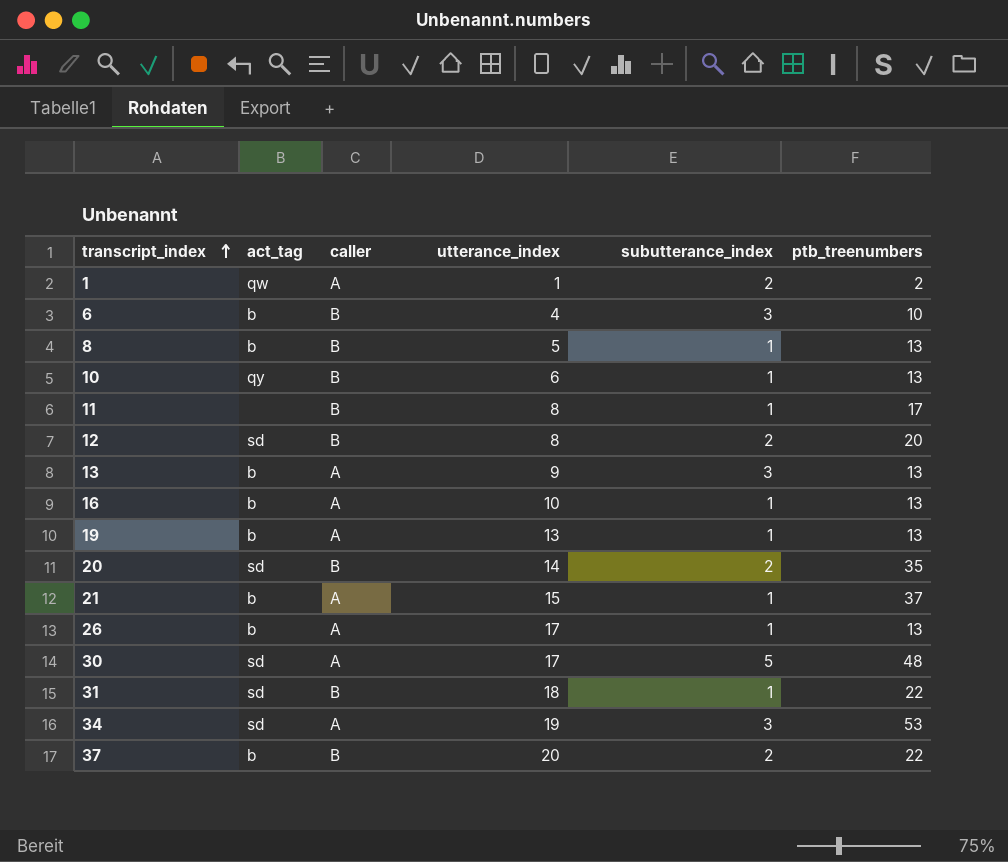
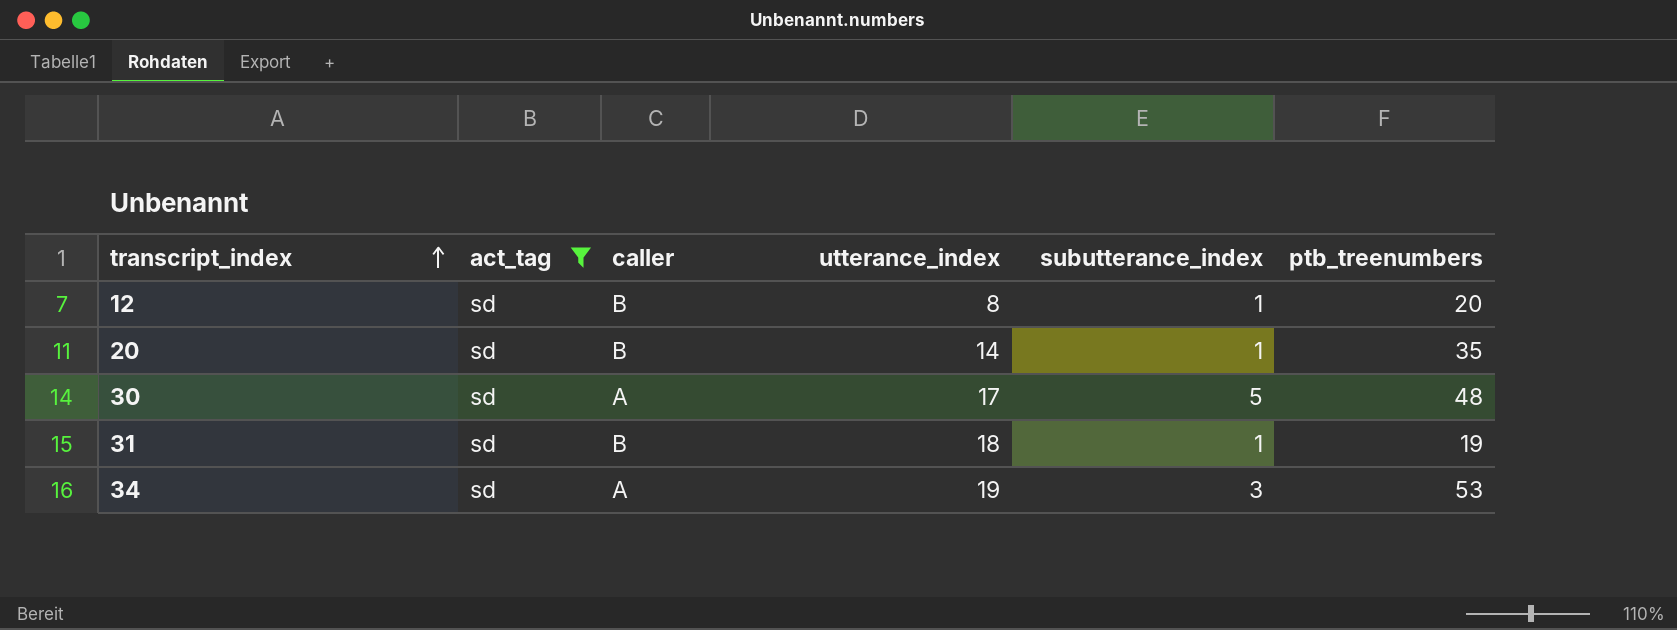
filter: none -> act_tag = sd
12 | subutterance_index: 2 -> 1
20 | subutterance_index: 2 -> 1
31 | ptb_treenumbers: 22 -> 19

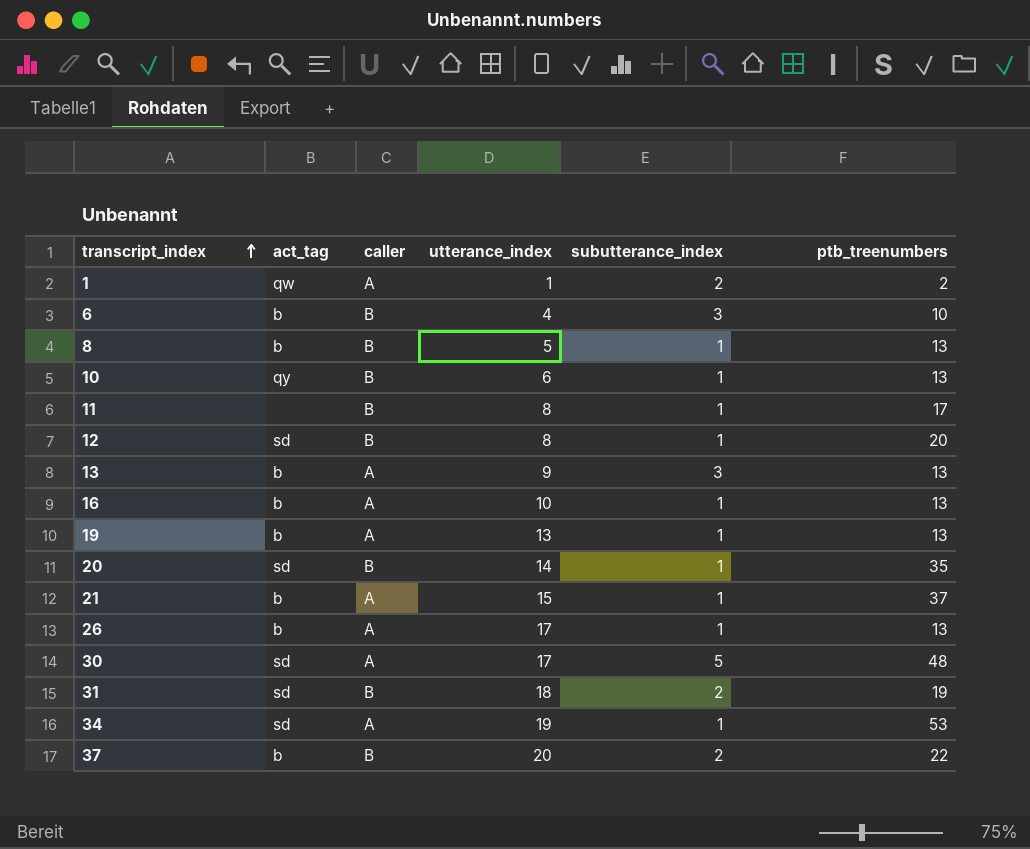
filter: act_tag = sd -> none
31 | subutterance_index: 1 -> 2
34 | subutterance_index: 3 -> 1

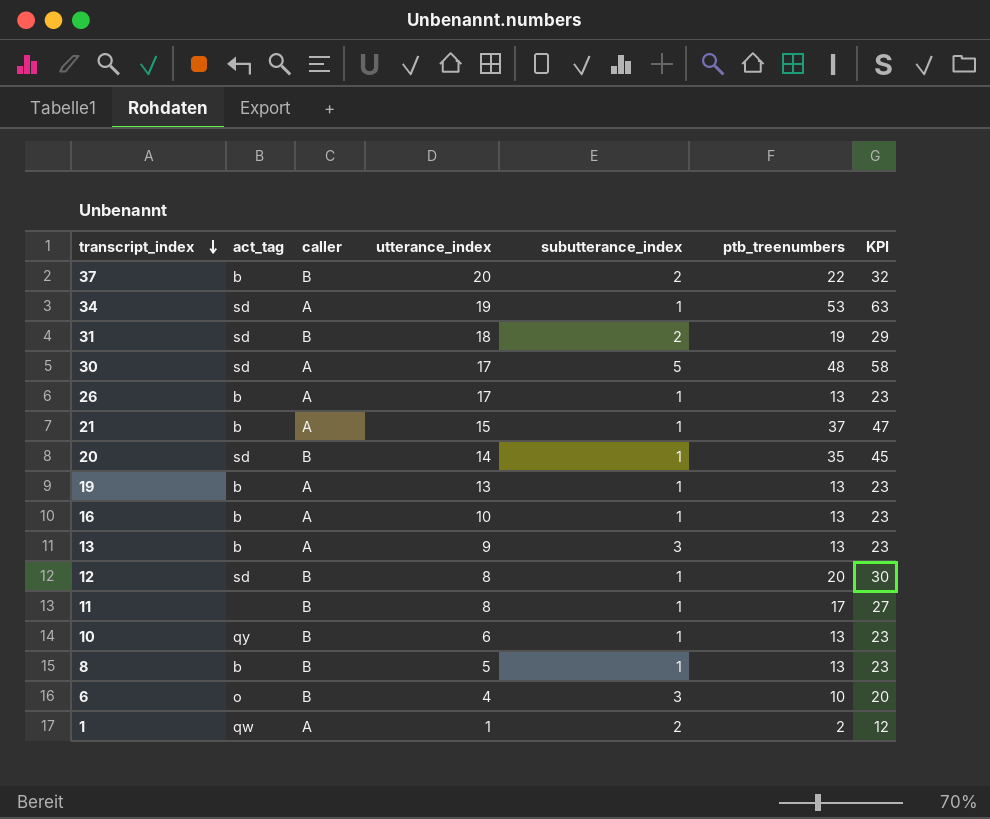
row order: transcript_index ascending -> transcript_index descending
column KPI | formula: none -> [ptb_treenumbers] + 10
6 | act_tag: b -> o

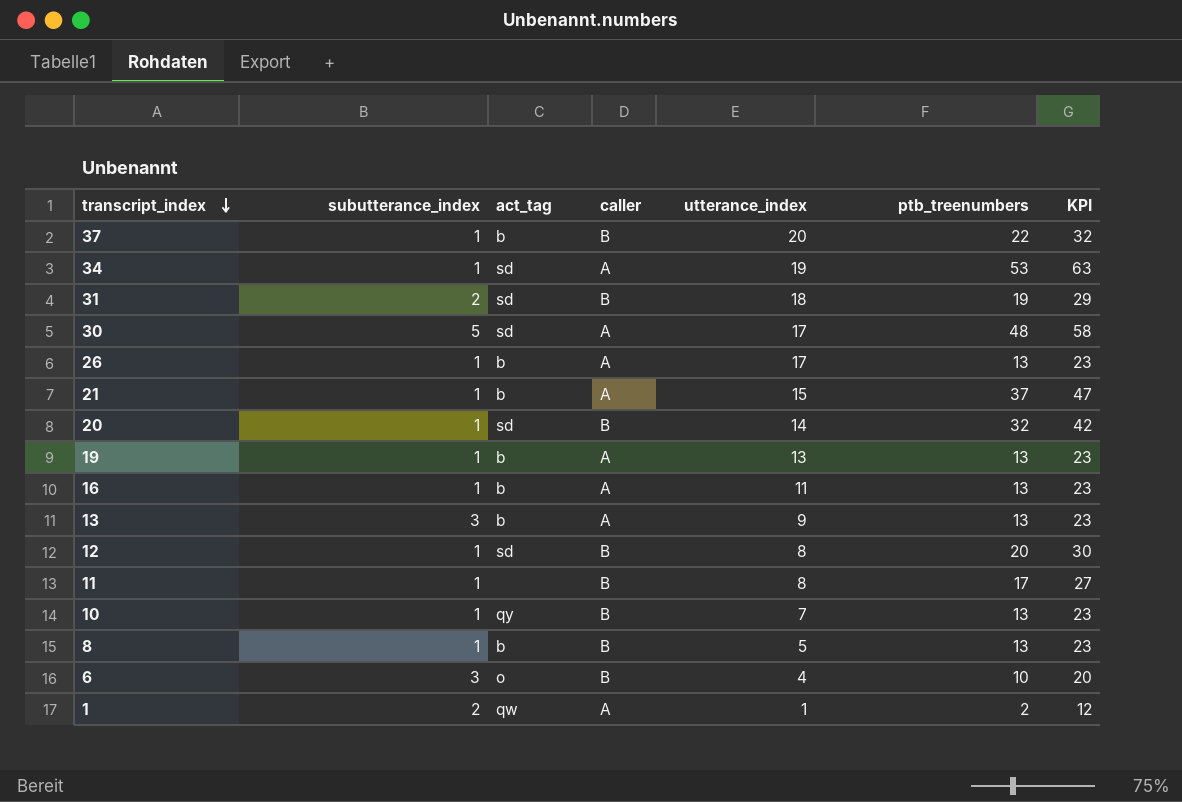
column subutterance_index | position: 5 -> 2
37 | subutterance_index: 2 -> 1
20 | ptb_treenumbers: 35 -> 32
20 | KPI: 45 -> 42
16 | utterance_index: 10 -> 11
10 | utterance_index: 6 -> 7

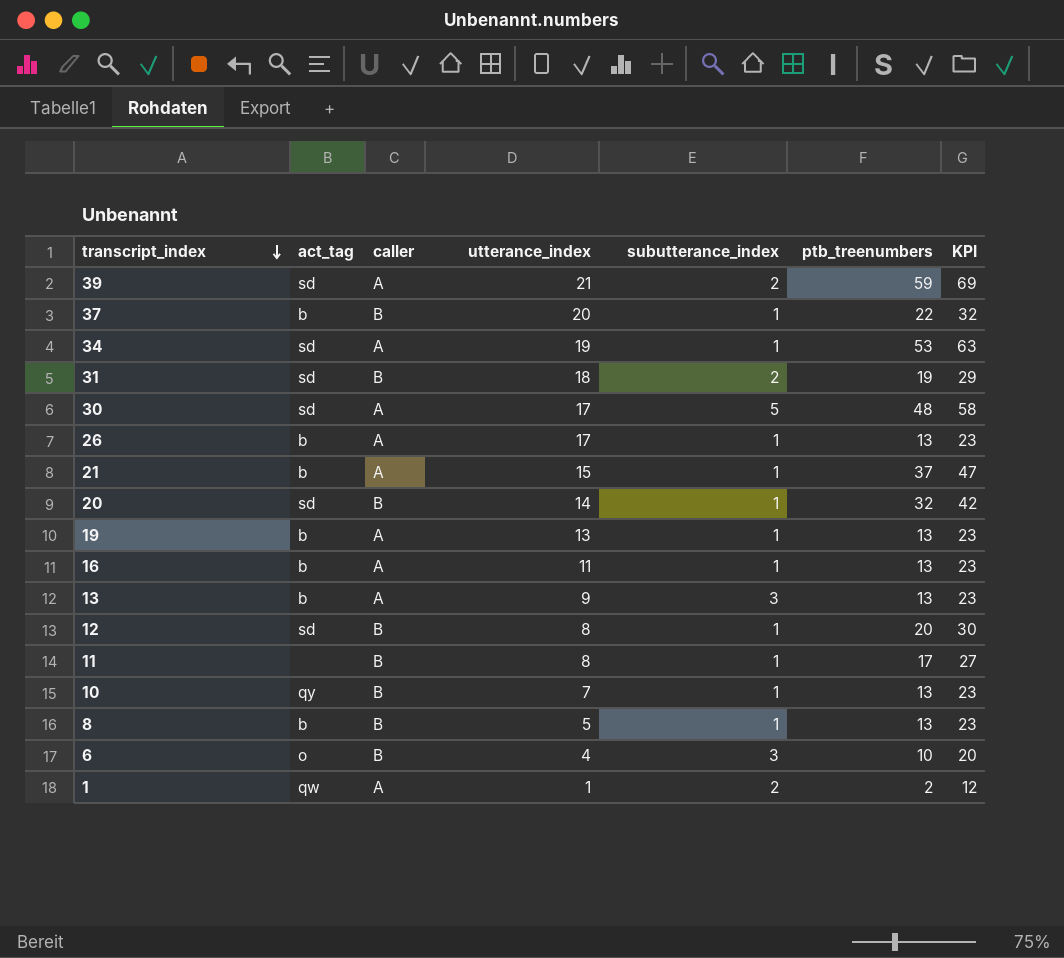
column subutterance_index | position: 2 -> 5
row 39: none -> sd | A | 21 | 2 | 59 | 69

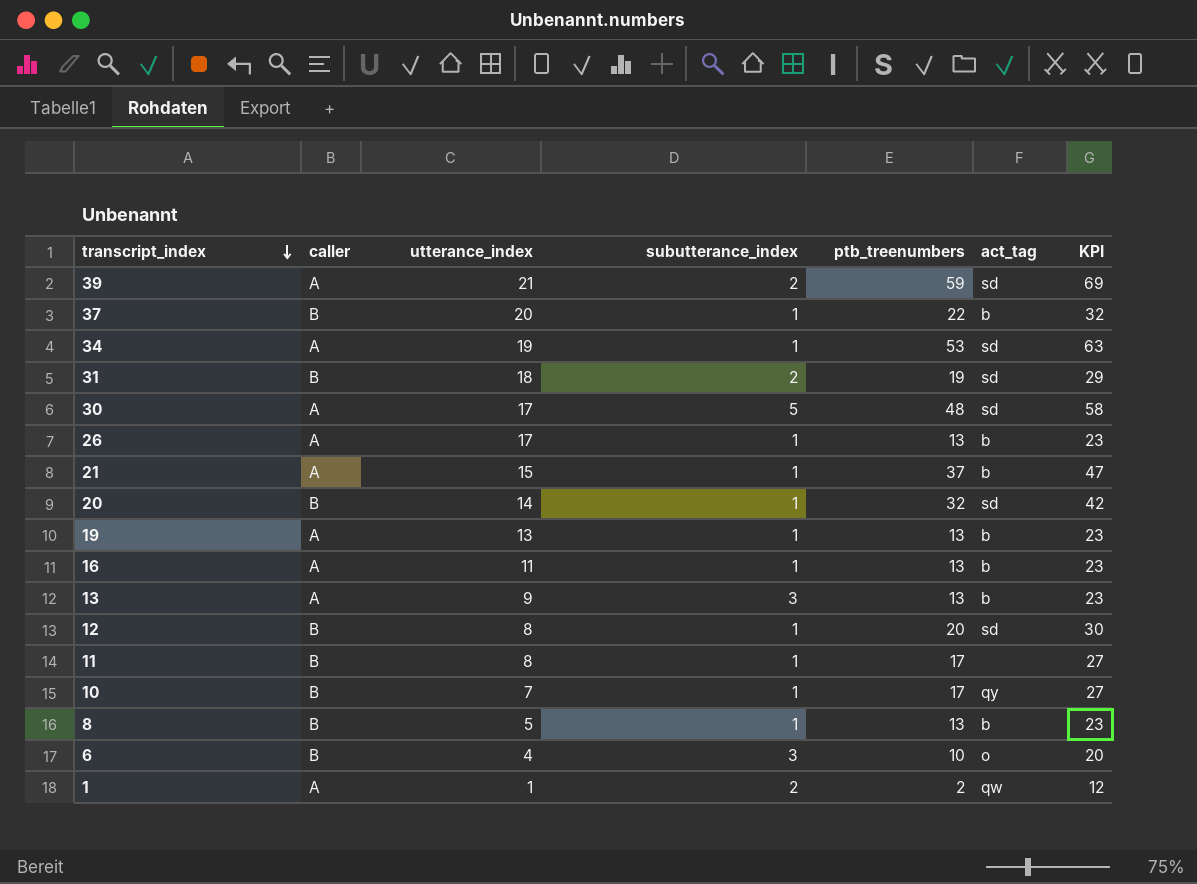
column act_tag | position: 2 -> 6
10 | ptb_treenumbers: 13 -> 17
10 | KPI: 23 -> 27

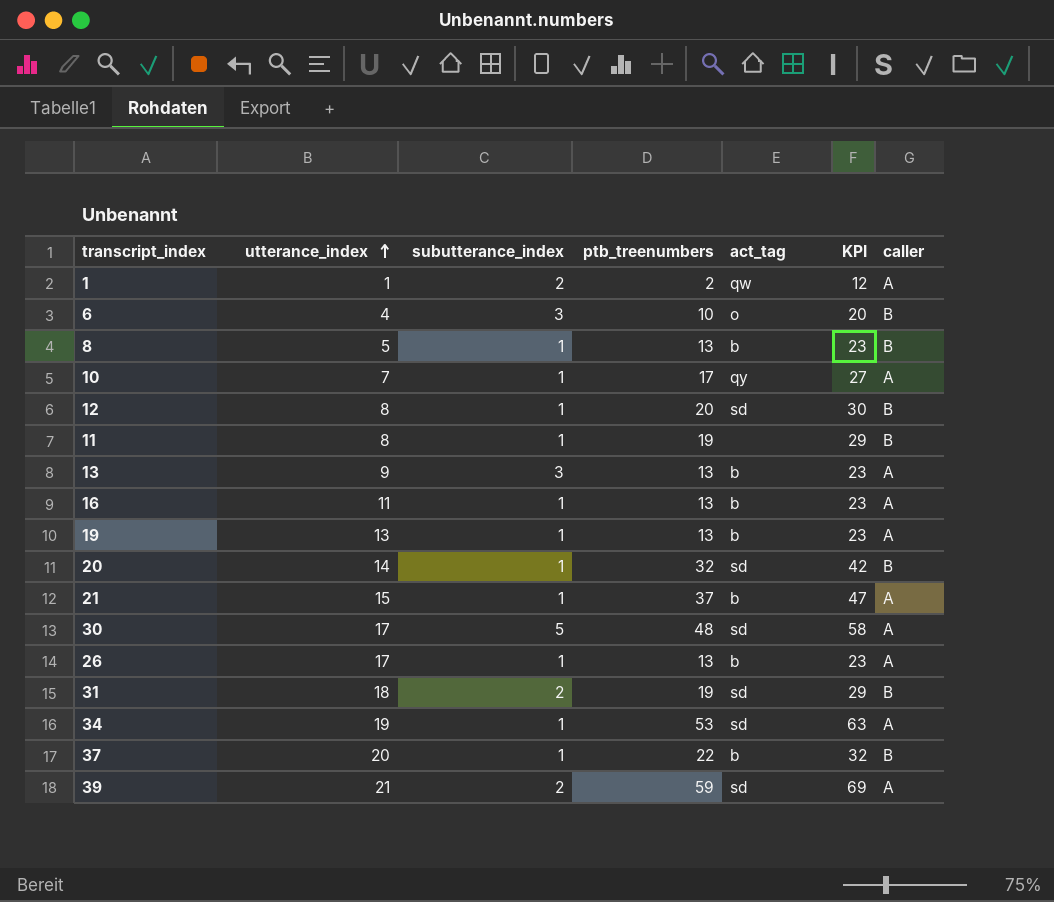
row order: transcript_index descending -> utterance_index ascending
column caller | position: 2 -> 7
10 | caller: B -> A
11 | ptb_treenumbers: 17 -> 19
11 | KPI: 27 -> 29

